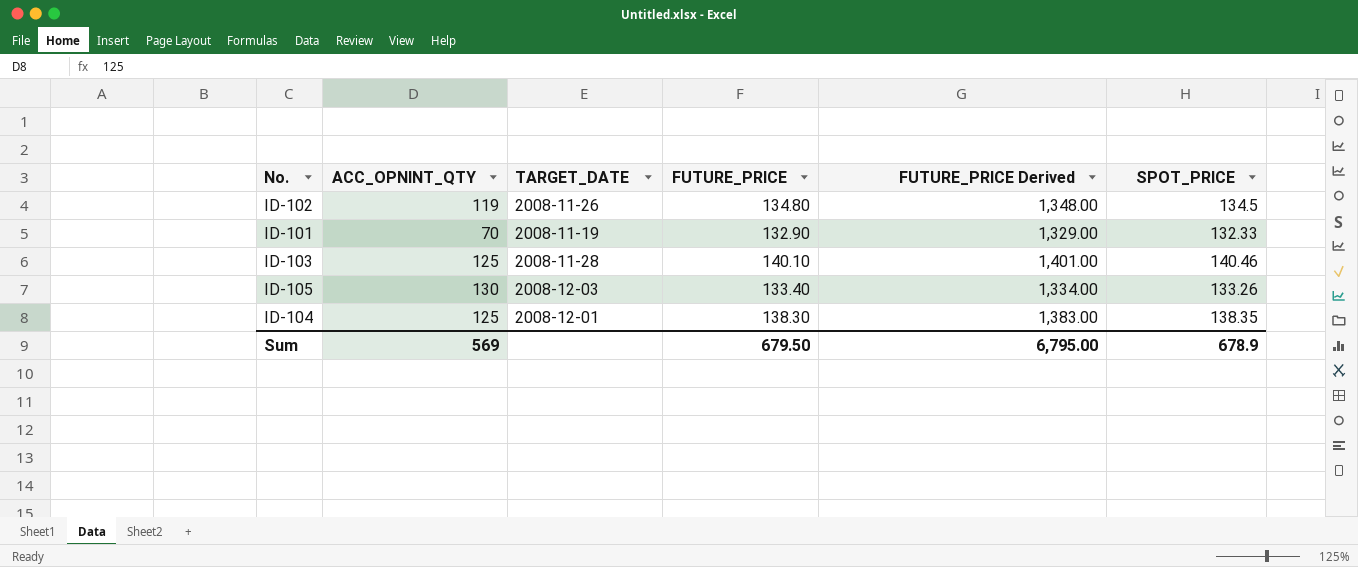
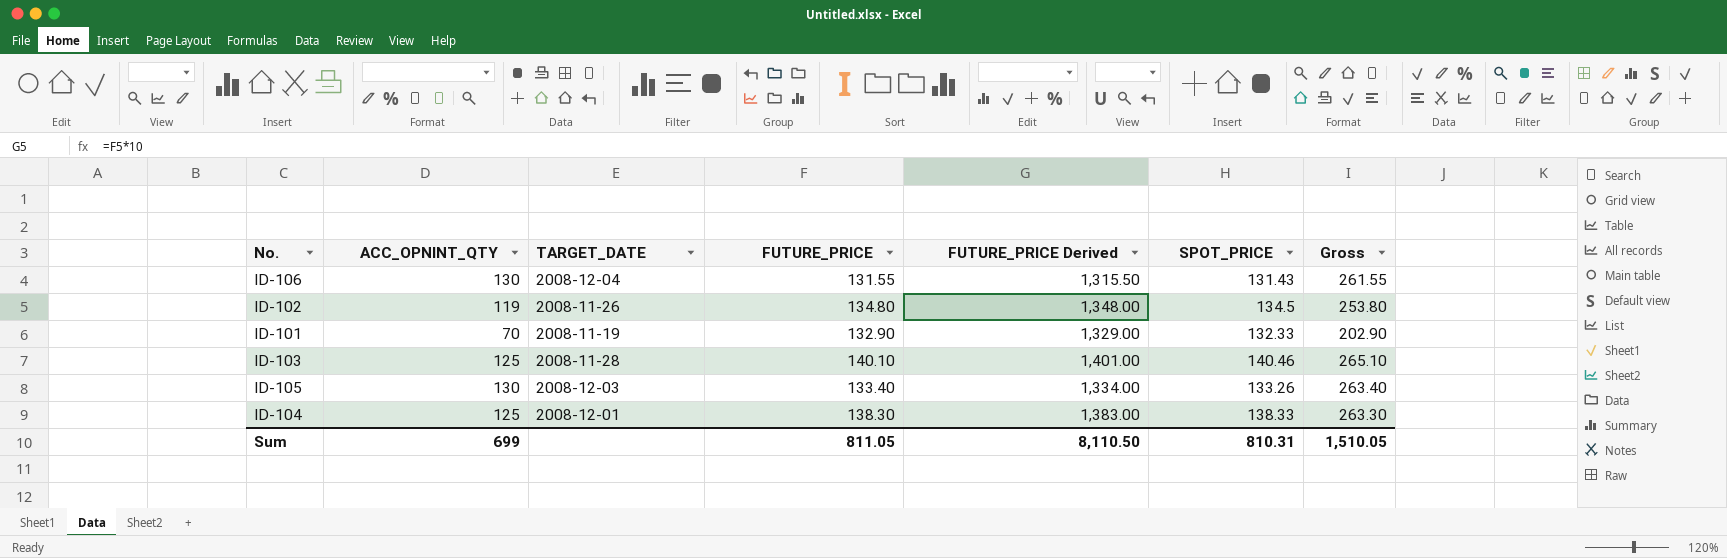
column Gross | formula: none -> [ACC_OPNINT_QTY] + [FUTURE_PRICE]
row ID-106: none -> 130 | 2008-12-04 | 131.55 | 1,315.50 | 131.43 | 261.55
ID-104 | SPOT_PRICE: 138.35 -> 138.33
Sum | ACC_OPNINT_QTY: 569 -> 699
Sum | FUTURE_PRICE: 679.50 -> 811.05
Sum | FUTURE_PRICE Derived: 6,795.00 -> 8,110.50
Sum | SPOT_PRICE: 678.9 -> 810.31

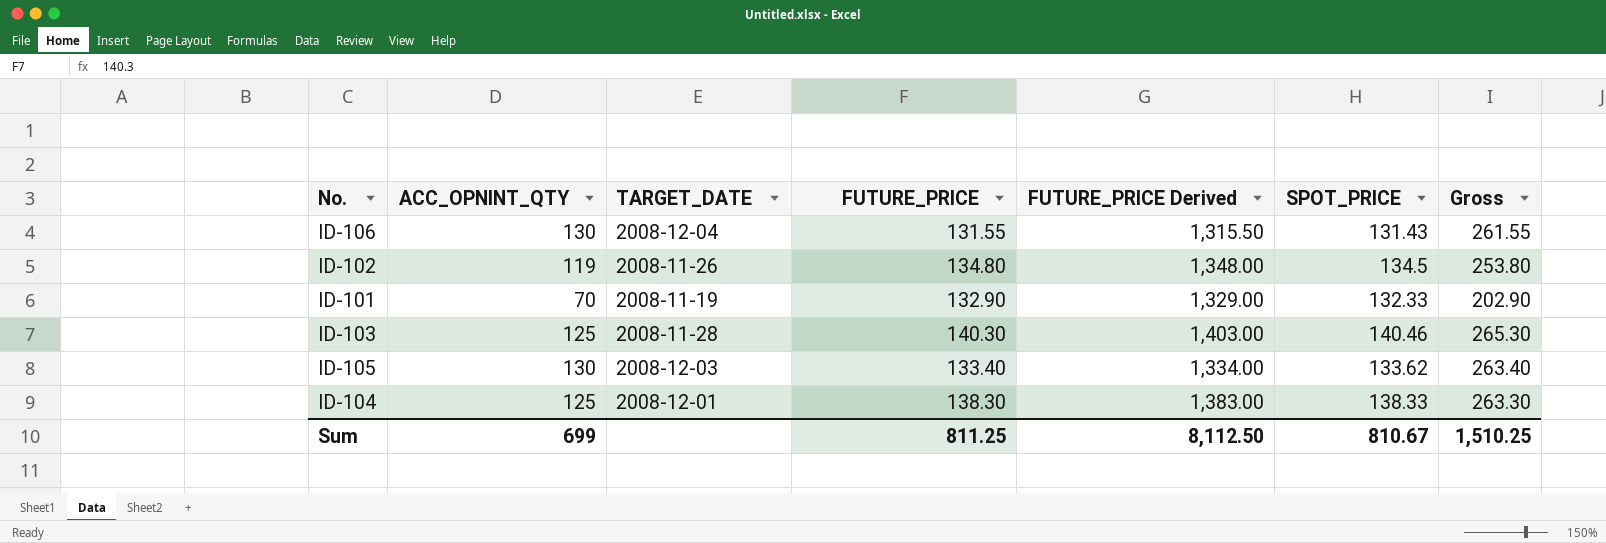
ID-103 | FUTURE_PRICE: 140.10 -> 140.30
ID-103 | FUTURE_PRICE Derived: 1,401.00 -> 1,403.00
ID-103 | Gross: 265.10 -> 265.30
ID-105 | SPOT_PRICE: 133.26 -> 133.62
Sum | FUTURE_PRICE: 811.05 -> 811.25
Sum | FUTURE_PRICE Derived: 8,110.50 -> 8,112.50
Sum | SPOT_PRICE: 810.31 -> 810.67
Sum | Gross: 1,510.05 -> 1,510.25

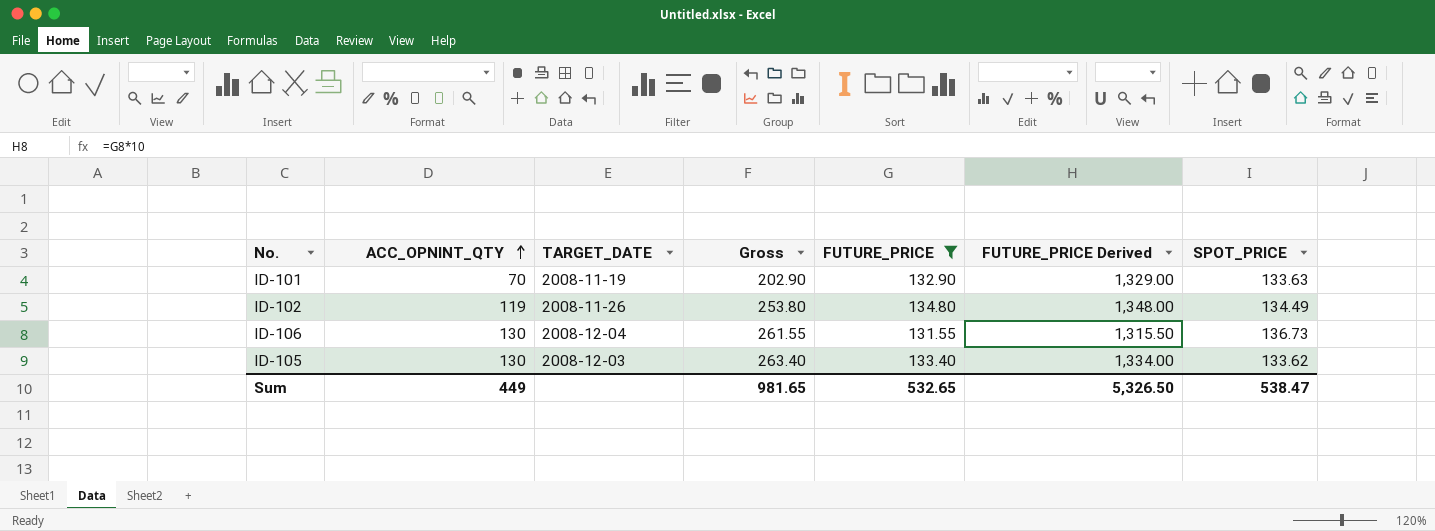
filter: none -> FUTURE_PRICE <= 134.80
row order: none -> ACC_OPNINT_QTY ascending
column Gross | position: 7 -> 4
ID-101 | SPOT_PRICE: 132.33 -> 133.63
ID-102 | SPOT_PRICE: 134.5 -> 134.49
ID-106 | SPOT_PRICE: 131.43 -> 136.73
Sum | ACC_OPNINT_QTY: 699 -> 449
Sum | Gross: 1,510.25 -> 981.65
Sum | FUTURE_PRICE: 811.25 -> 532.65
Sum | FUTURE_PRICE Derived: 8,112.50 -> 5,326.50
Sum | SPOT_PRICE: 810.67 -> 538.47

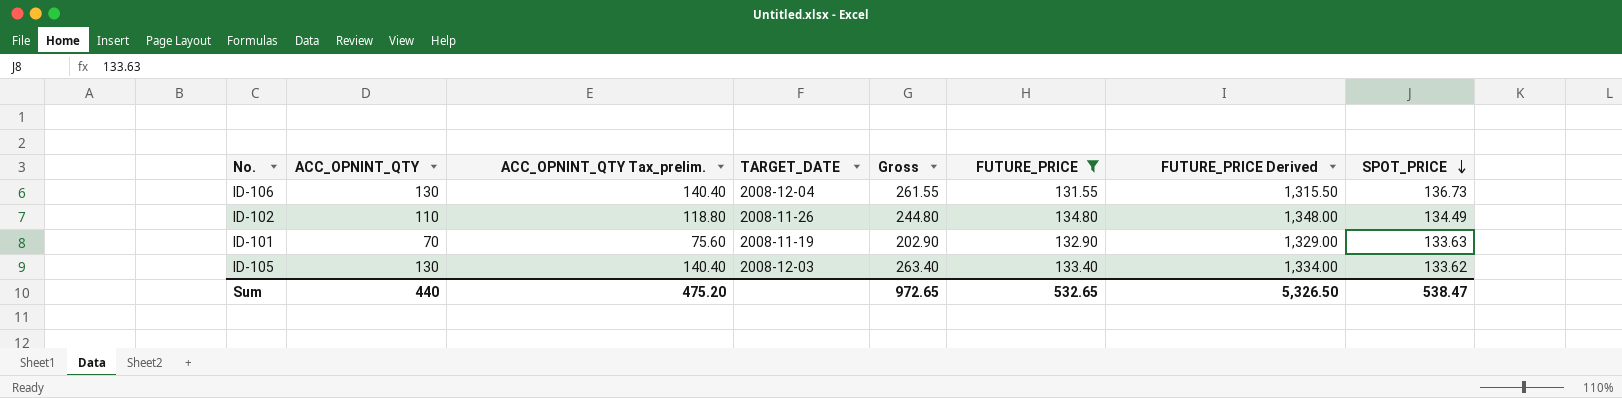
row order: ACC_OPNINT_QTY ascending -> SPOT_PRICE descending
column ACC_OPNINT_QTY Tax_prelim. | formula: none -> [ACC_OPNINT_QTY] * 1.08
ID-102 | ACC_OPNINT_QTY: 119 -> 110
ID-102 | Gross: 253.80 -> 244.80
Sum | ACC_OPNINT_QTY: 449 -> 440
Sum | Gross: 981.65 -> 972.65

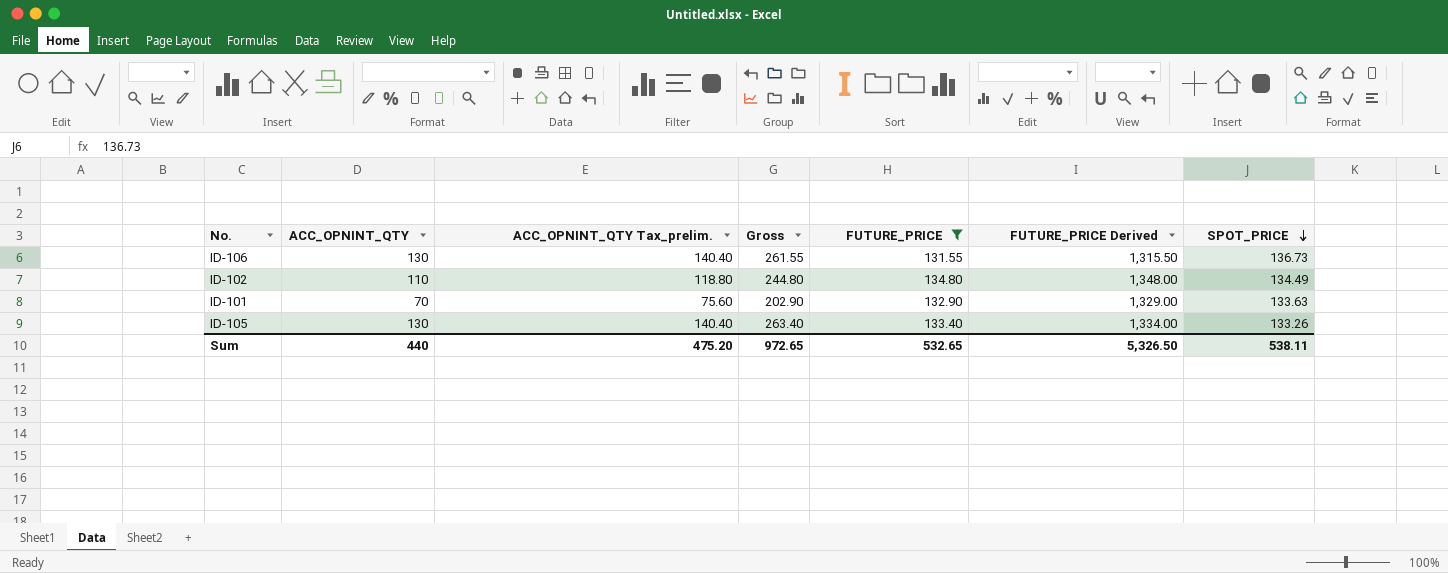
column TARGET_DATE | position: 4 -> none
ID-105 | SPOT_PRICE: 133.62 -> 133.26
Sum | SPOT_PRICE: 538.47 -> 538.11

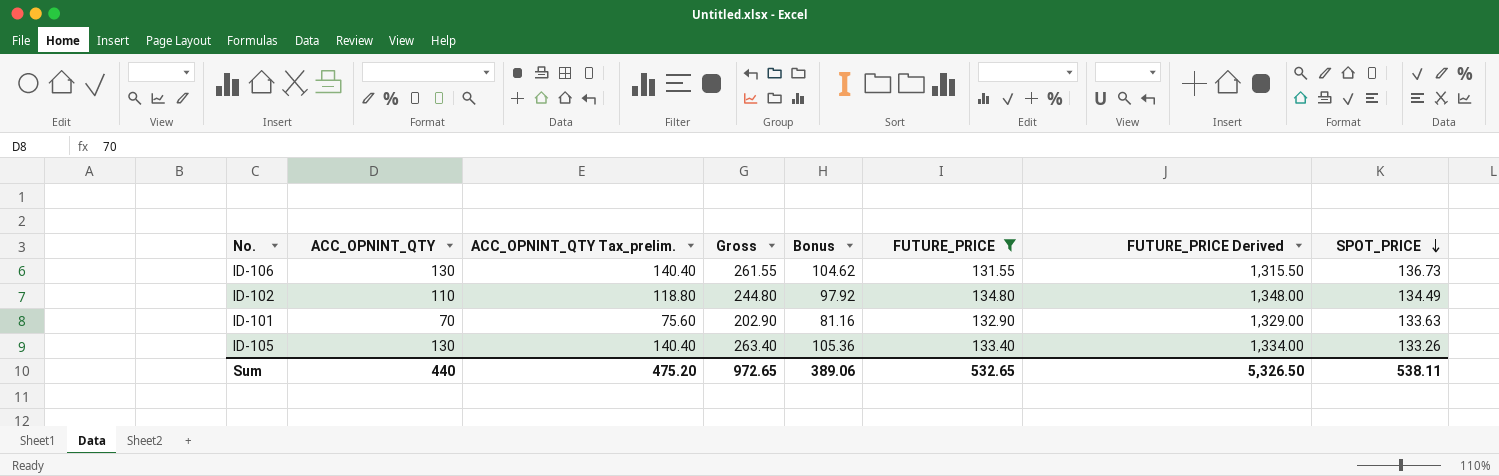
column Bonus | formula: none -> [Gross] * 0.4

